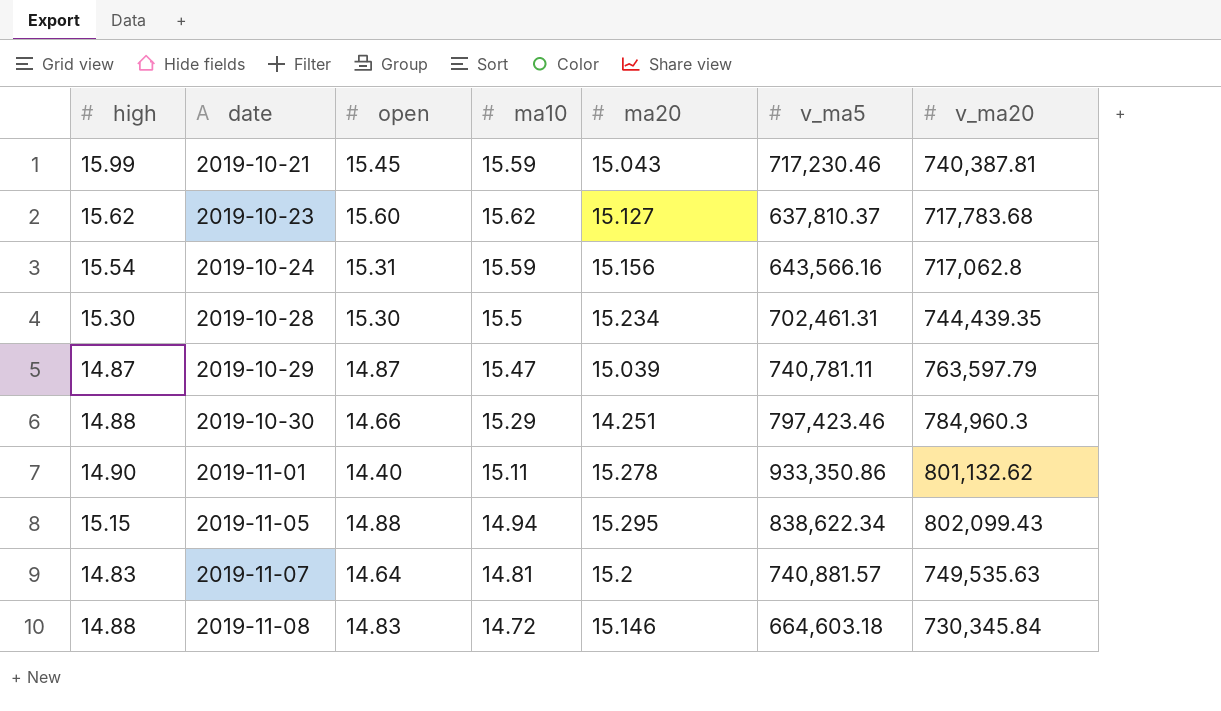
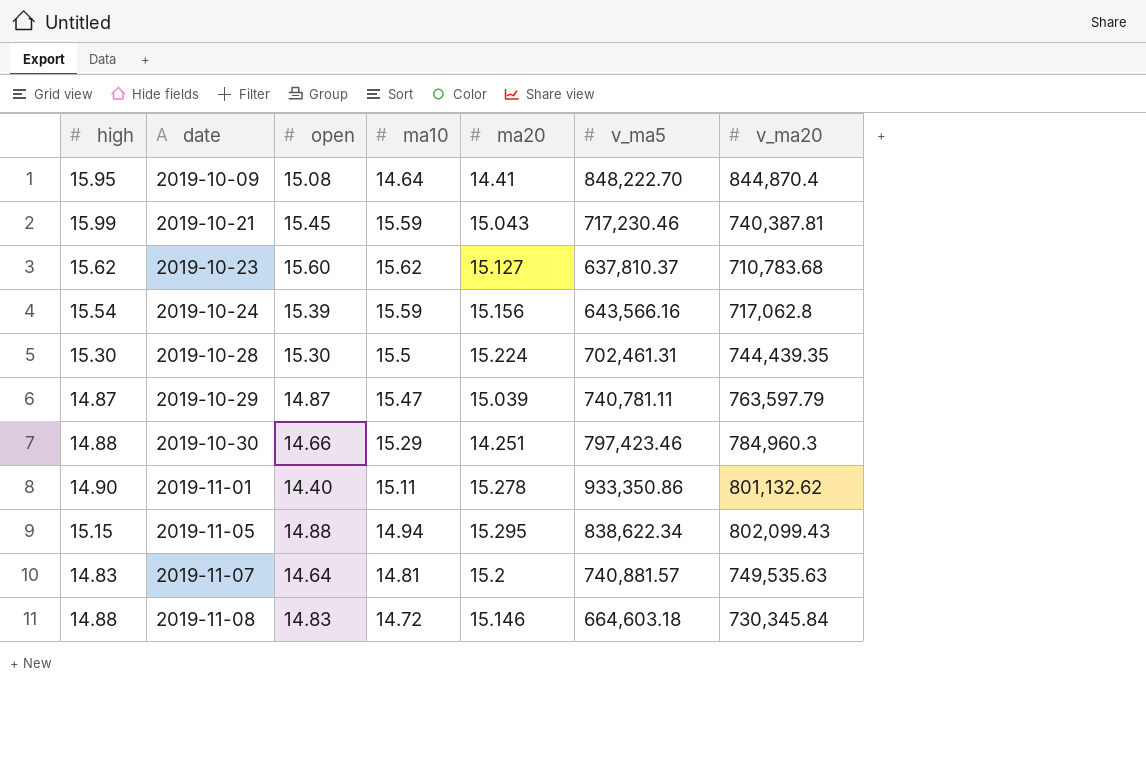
row 2019-10-09: none -> 15.95 | 15.08 | 14.64 | 14.41 | 848,222.70 | 844,870.4
2019-10-23 | v_ma20: 717,783.68 -> 710,783.68
2019-10-24 | open: 15.31 -> 15.39
2019-10-28 | ma20: 15.234 -> 15.224

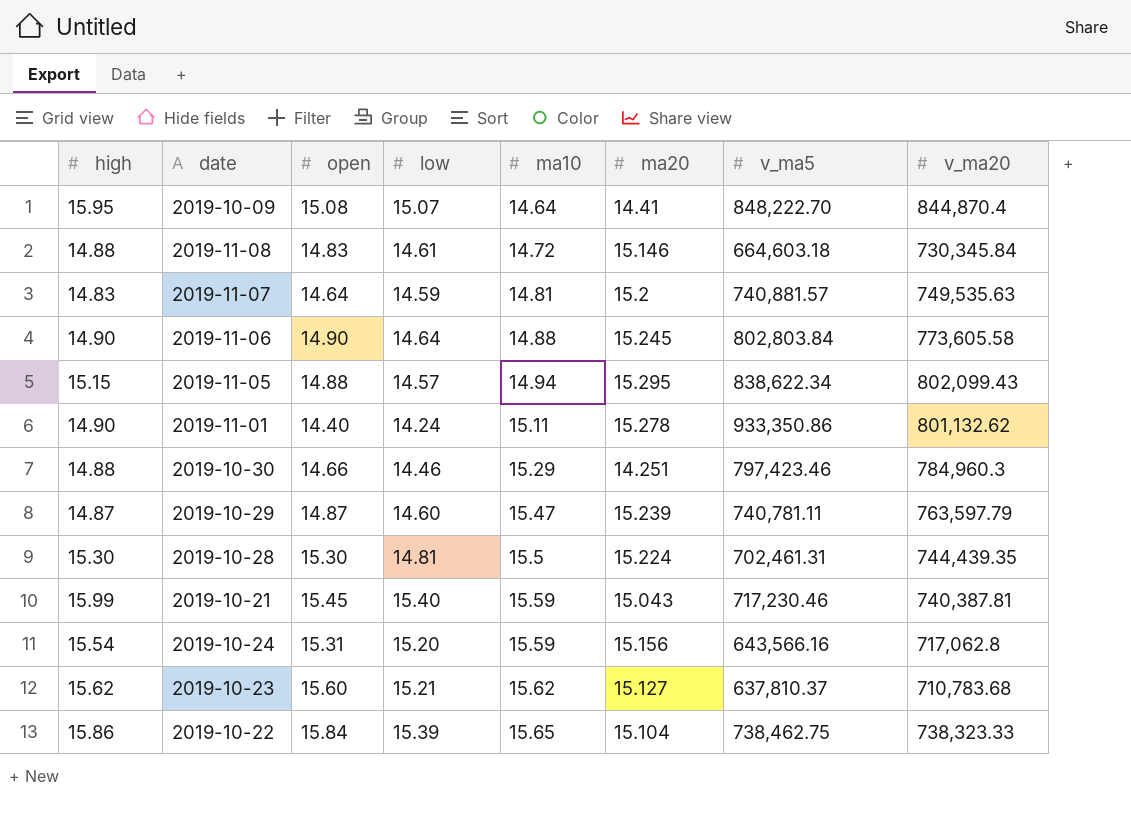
row order: date ascending -> ma10 ascending
column low | position: none -> 4
row 2019-11-06: none -> 14.90 | 14.90 | 14.64 | 14.88 | 15.245 | 802,803.84 | 773,605.58
2019-10-29 | ma20: 15.039 -> 15.239
2019-10-24 | open: 15.39 -> 15.31
row 2019-10-22: none -> 15.86 | 15.84 | 15.39 | 15.65 | 15.104 | 738,462.75 | 738,323.33

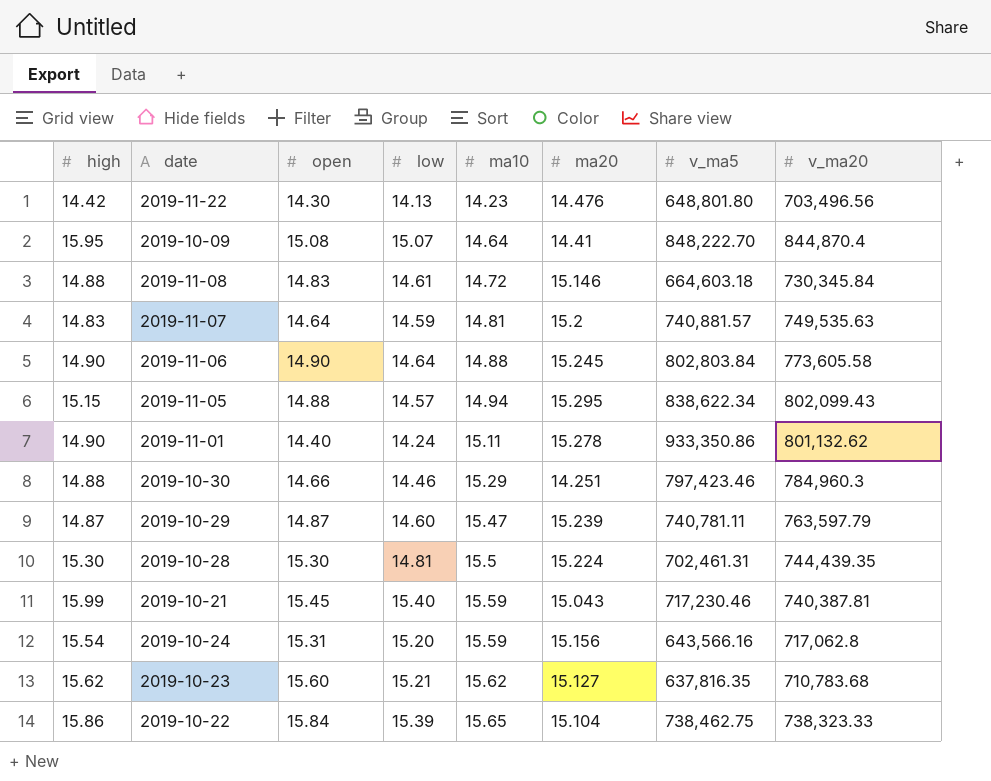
row 2019-11-22: none -> 14.42 | 14.30 | 14.13 | 14.23 | 14.476 | 648,801.80 | 703,496.56
2019-10-23 | v_ma5: 637,810.37 -> 637,816.35

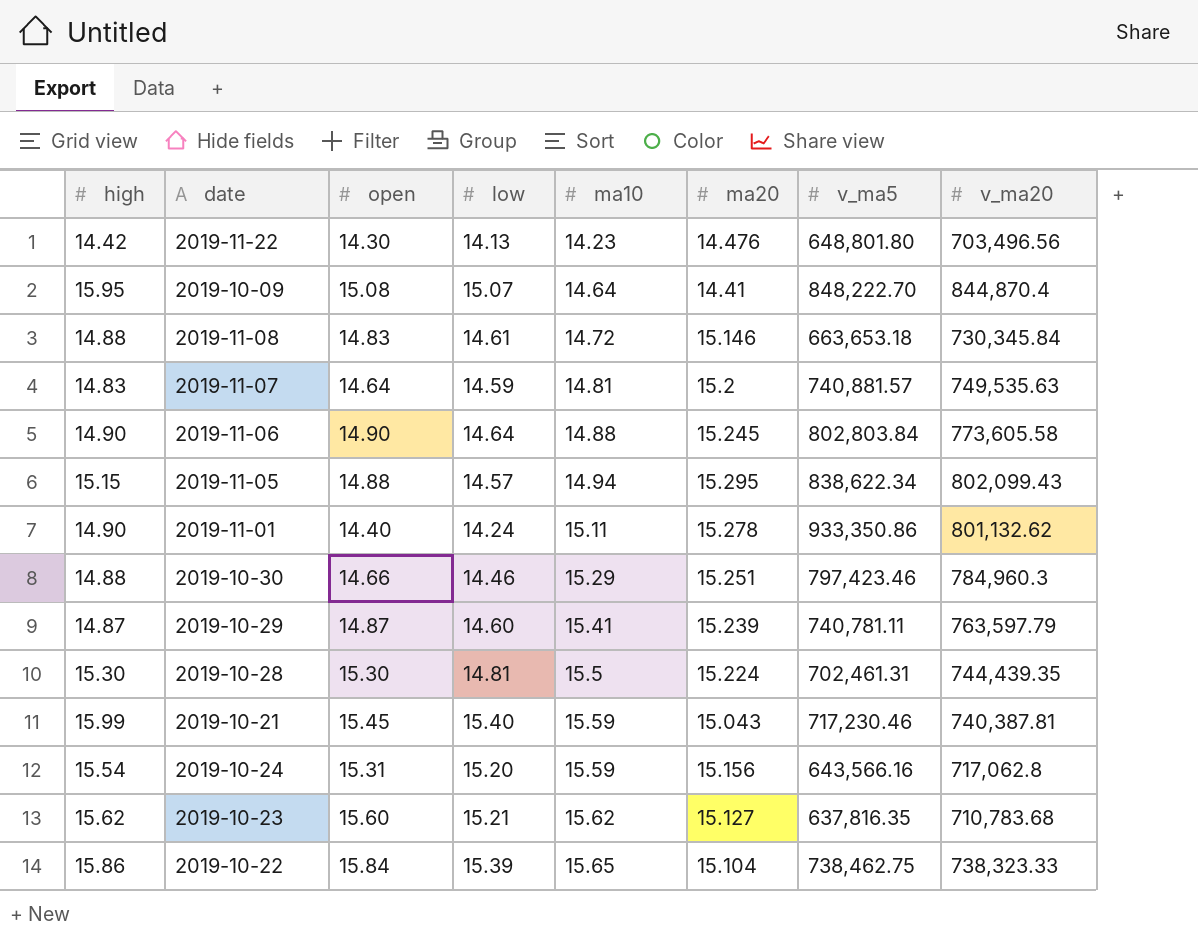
2019-11-08 | v_ma5: 664,603.18 -> 663,653.18
2019-10-30 | ma20: 14.251 -> 15.251
2019-10-29 | ma10: 15.47 -> 15.41

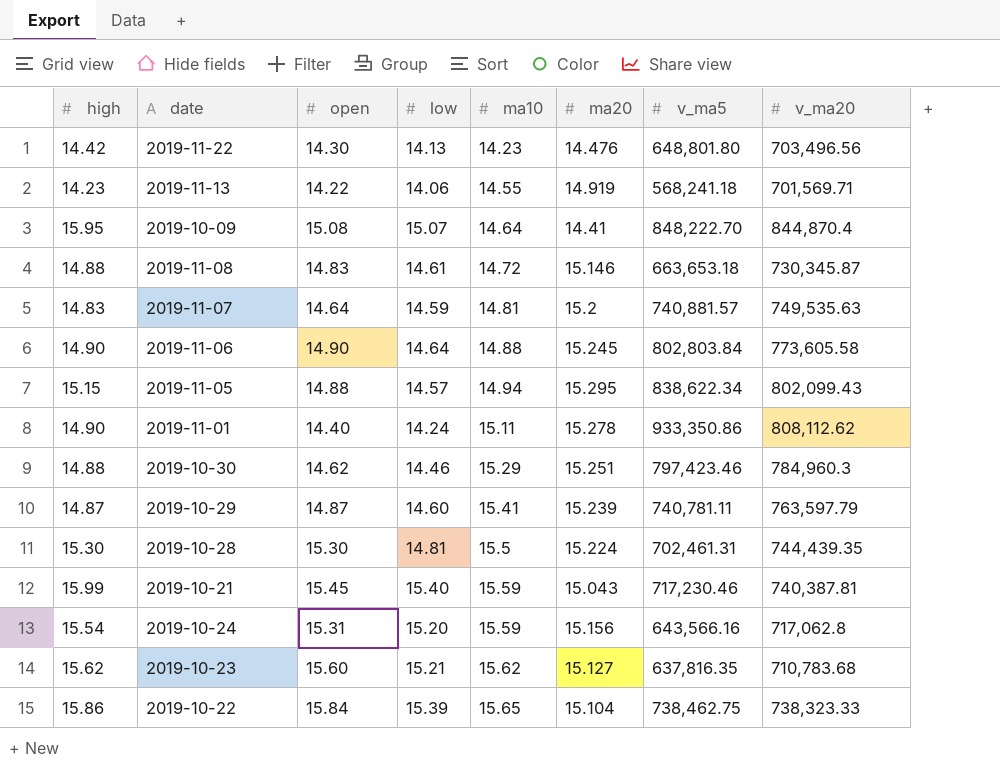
row 2019-11-13: none -> 14.23 | 14.22 | 14.06 | 14.55 | 14.919 | 568,241.18 | 701,569.71
2019-11-08 | v_ma20: 730,345.84 -> 730,345.87
2019-11-01 | v_ma20: 801,132.62 -> 808,112.62
2019-10-30 | open: 14.66 -> 14.62

